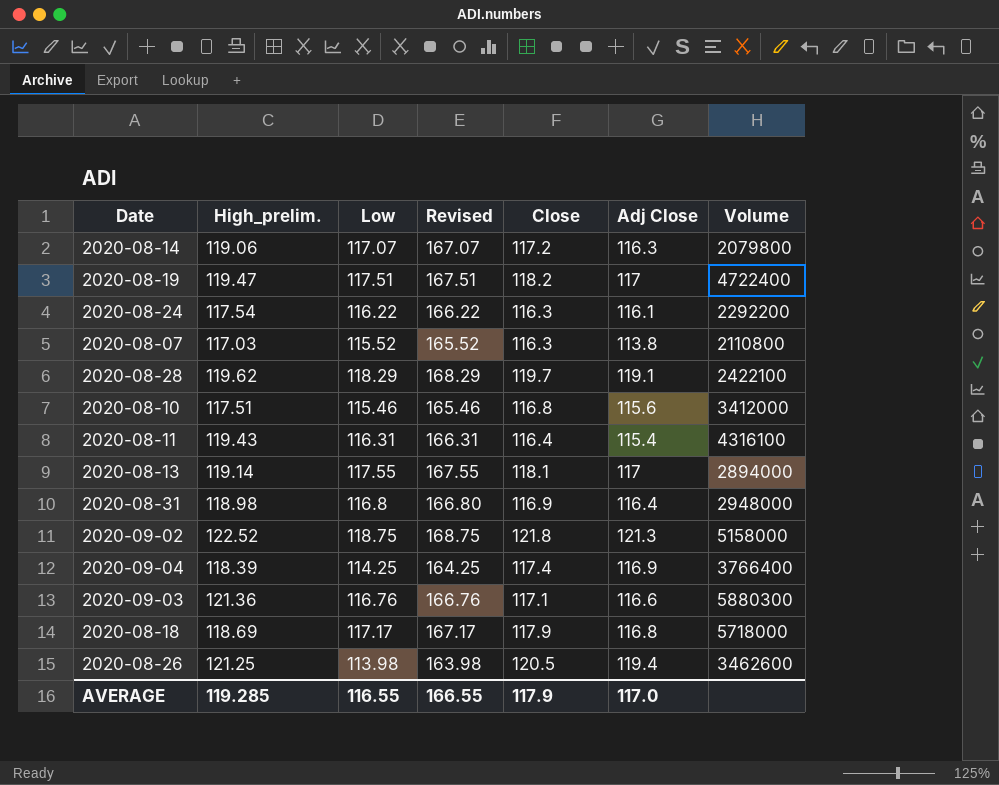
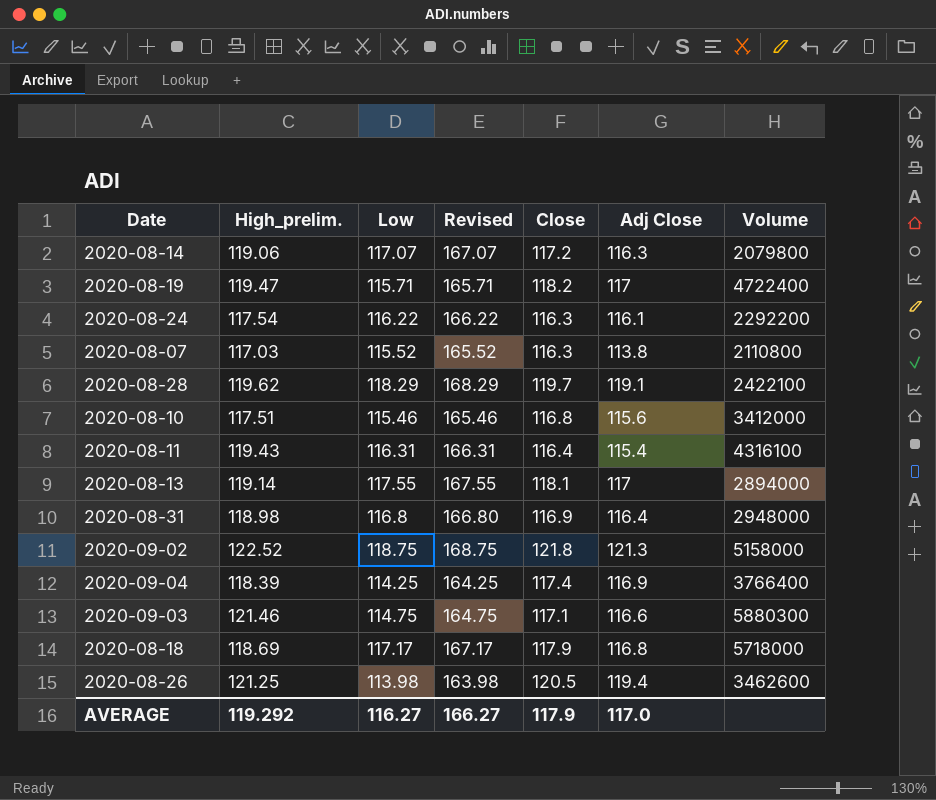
2020-08-19 | Low: 117.51 -> 115.71
2020-08-19 | Revised: 167.51 -> 165.71
2020-09-03 | High_prelim.: 121.36 -> 121.46
2020-09-03 | Low: 116.76 -> 114.75
2020-09-03 | Revised: 166.76 -> 164.75
AVERAGE | High_prelim.: 119.285 -> 119.292
AVERAGE | Low: 116.55 -> 116.27
AVERAGE | Revised: 166.55 -> 166.27

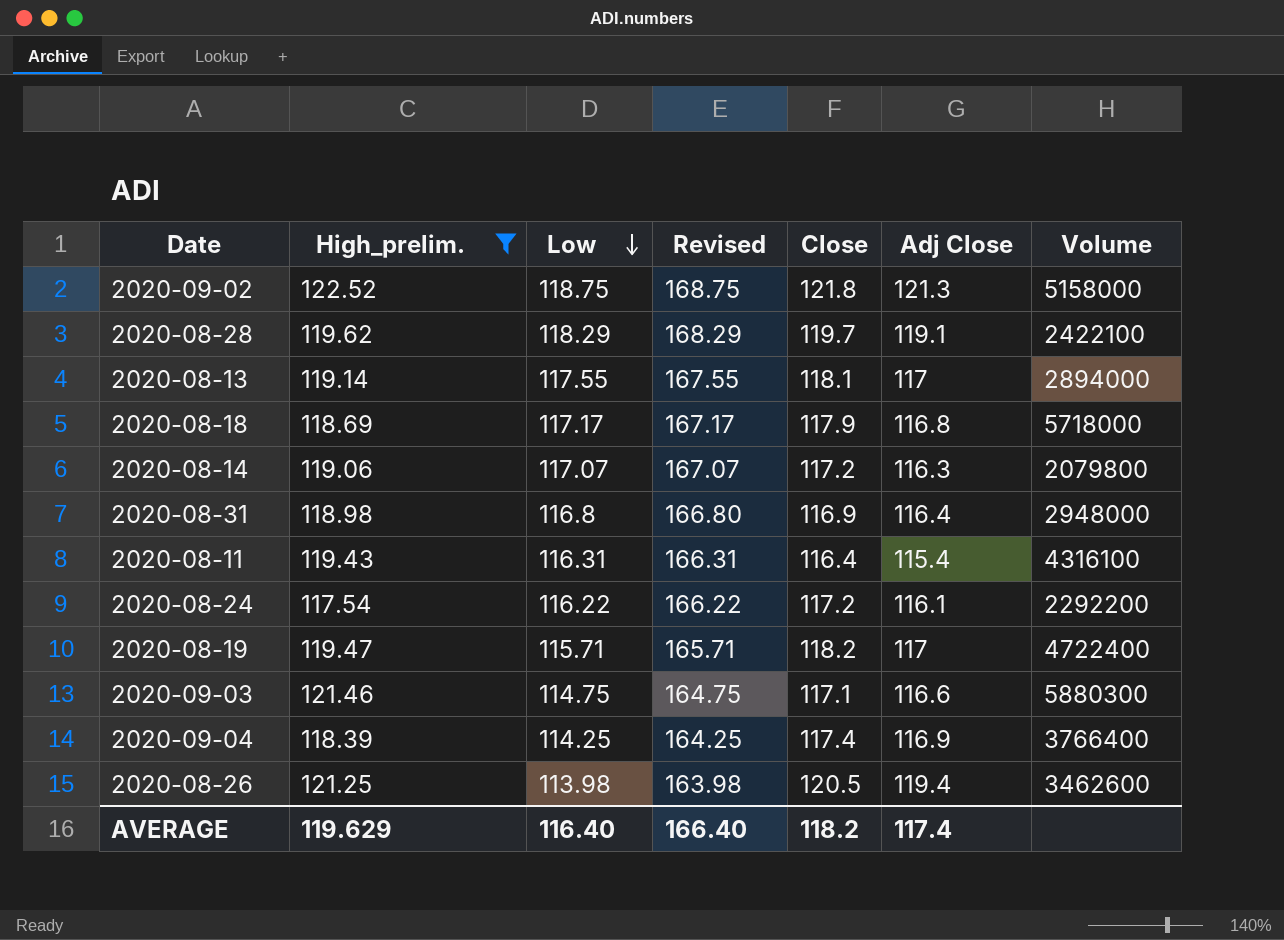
filter: none -> High_prelim. >= 117.54
row order: none -> Low descending
2020-08-24 | Close: 116.3 -> 117.2
AVERAGE | High_prelim.: 119.292 -> 119.629
AVERAGE | Low: 116.27 -> 116.40
AVERAGE | Revised: 166.27 -> 166.40
AVERAGE | Close: 117.9 -> 118.2
AVERAGE | Adj Close: 117.0 -> 117.4

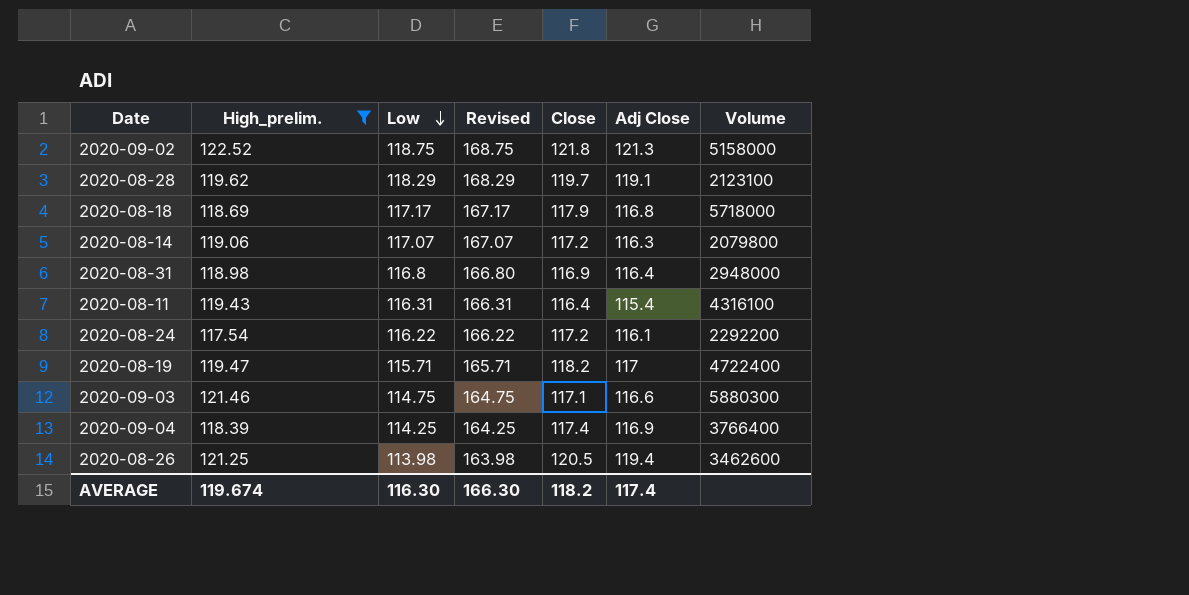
row 2020-08-13: 119.14 | 117.55 | 167.55 | 118.1 | 117 | 2894000 -> none
2020-08-28 | Volume: 2422100 -> 2123100
AVERAGE | High_prelim.: 119.629 -> 119.674
AVERAGE | Low: 116.40 -> 116.30
AVERAGE | Revised: 166.40 -> 166.30

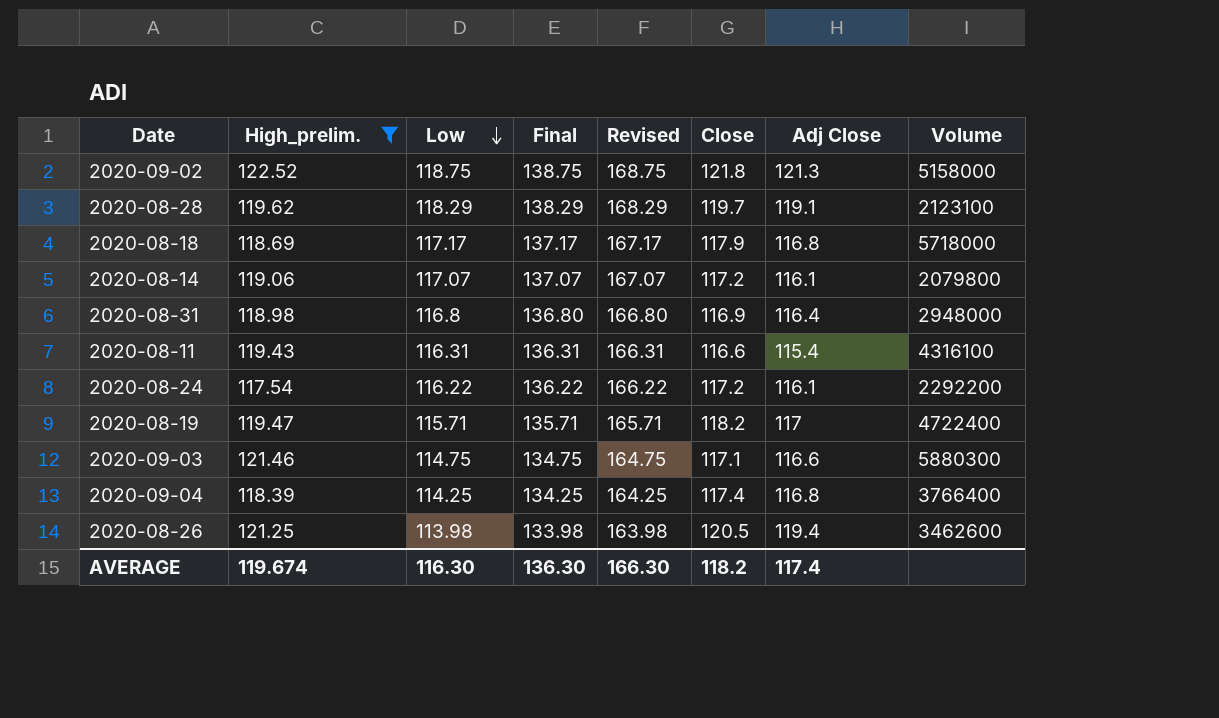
column Final | formula: none -> [Low] + 20
2020-08-14 | Adj Close: 116.3 -> 116.1
2020-08-11 | Close: 116.4 -> 116.6
2020-09-04 | Adj Close: 116.9 -> 116.8

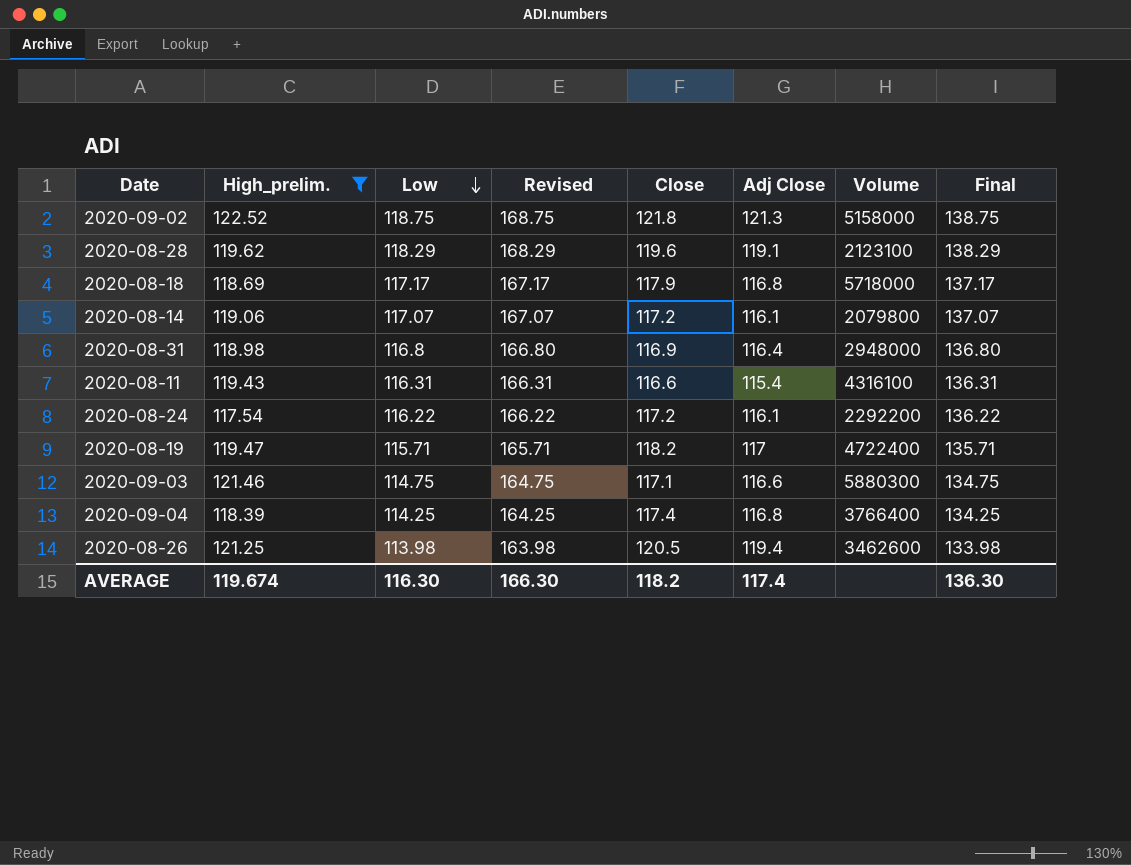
column Final | position: 4 -> 8
2020-08-28 | Close: 119.7 -> 119.6

